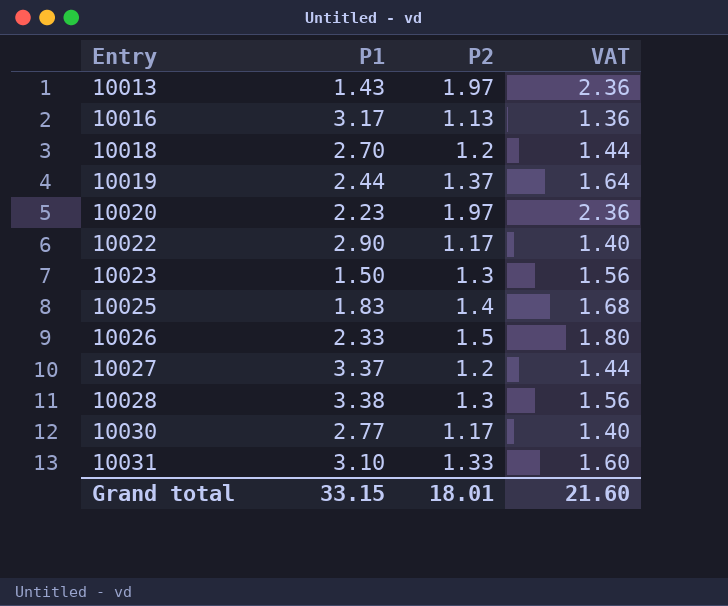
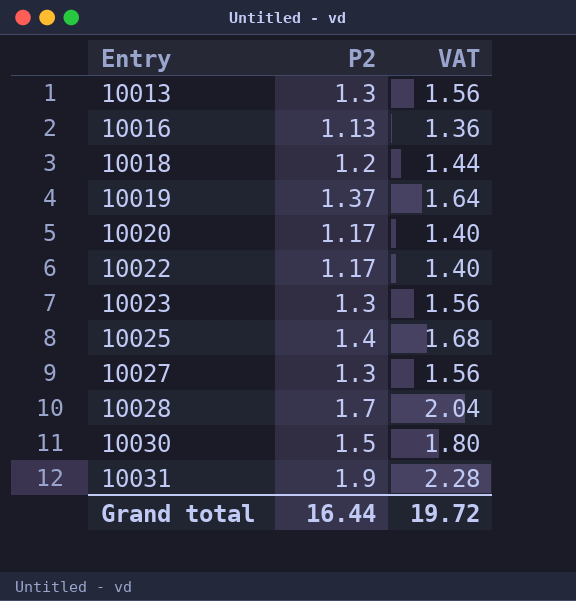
column P1 | position: 2 -> none
row 10026: 2.33 | 1.5 | 1.80 -> none
10013 | P2: 1.97 -> 1.3
10013 | VAT: 2.36 -> 1.56
10020 | P2: 1.97 -> 1.17
10020 | VAT: 2.36 -> 1.40
10027 | P2: 1.2 -> 1.3
10027 | VAT: 1.44 -> 1.56
10028 | P2: 1.3 -> 1.7
10028 | VAT: 1.56 -> 2.04
10030 | P2: 1.17 -> 1.5
10030 | VAT: 1.40 -> 1.80
10031 | P2: 1.33 -> 1.9
10031 | VAT: 1.60 -> 2.28
Grand total | P2: 18.01 -> 16.44
Grand total | VAT: 21.60 -> 19.72

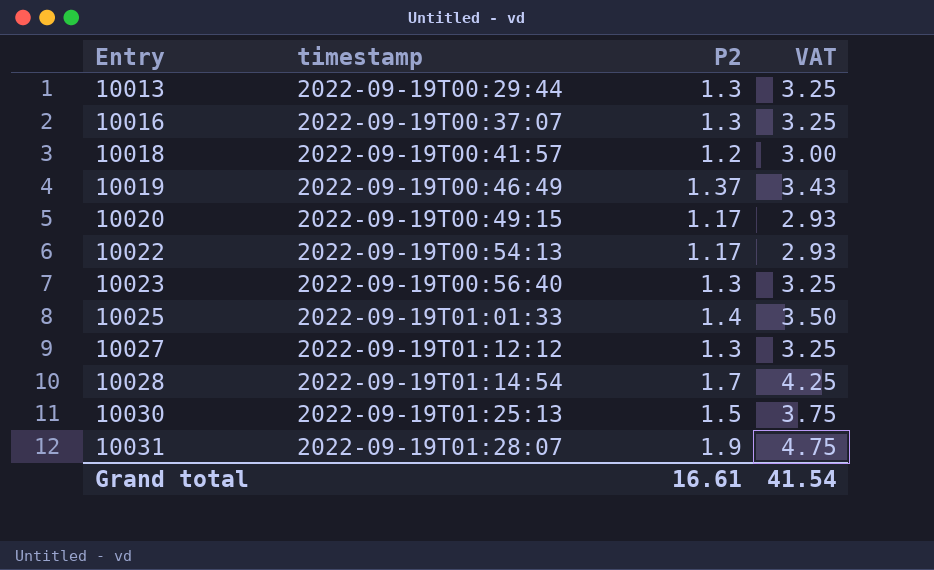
column timestamp | position: none -> 2
column VAT | formula: [P2] * 1.2 -> [P2] * 2.5
10016 | P2: 1.13 -> 1.3
Grand total | P2: 16.44 -> 16.61
Grand total | VAT: 19.72 -> 41.54

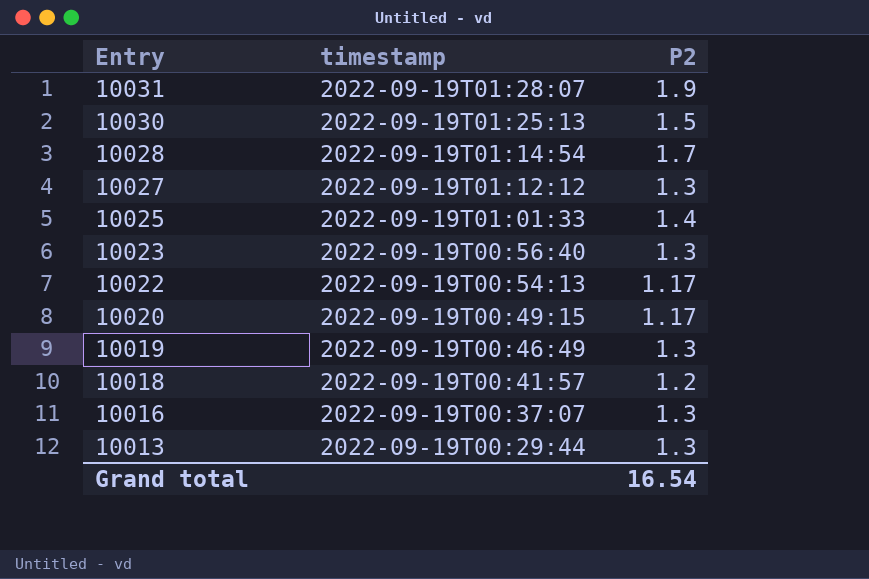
row order: Entry ascending -> Entry descending
column VAT | formula: [P2] * 2.5 -> none
10019 | P2: 1.37 -> 1.3
Grand total | P2: 16.61 -> 16.54

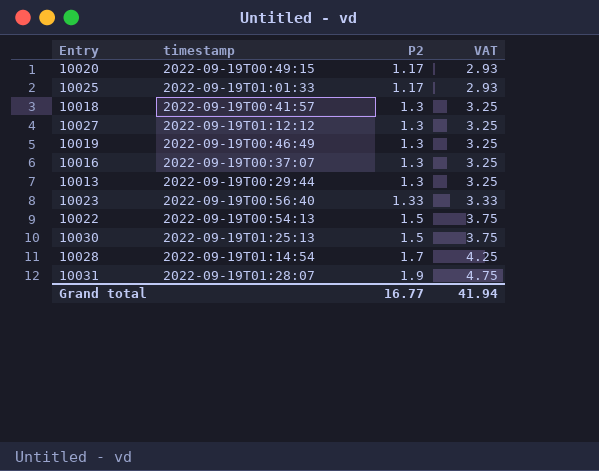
row order: Entry descending -> P2 ascending
column VAT | formula: none -> [P2] * 2.5
10025 | P2: 1.4 -> 1.17
10018 | P2: 1.2 -> 1.3
10023 | P2: 1.3 -> 1.33
10022 | P2: 1.17 -> 1.5
Grand total | P2: 16.54 -> 16.77

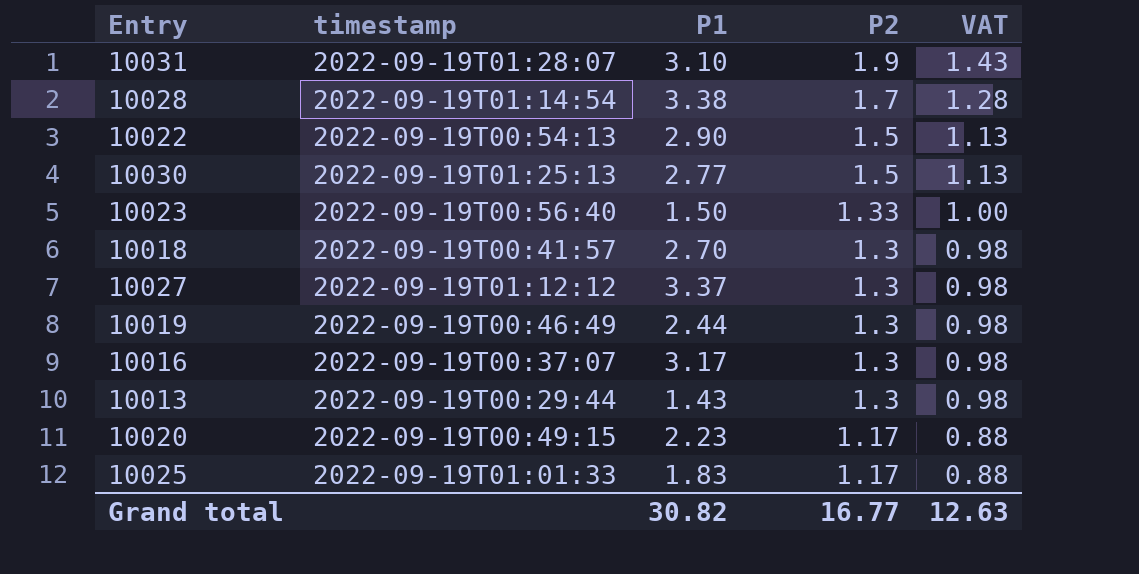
row order: P2 ascending -> P2 descending
column P1 | position: none -> 3
column VAT | formula: [P2] * 2.5 -> [P2] * 0.75
Grand total | VAT: 41.94 -> 12.63

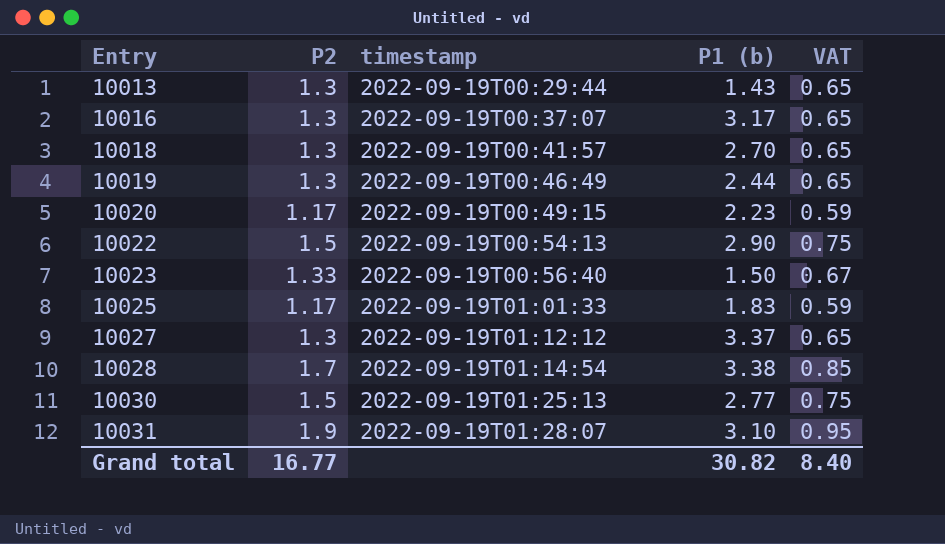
row order: P2 descending -> Entry ascending
column P2 | position: 4 -> 2
column name: P1 -> P1 (b)
column VAT | formula: [P2] * 0.75 -> [P2] * 0.5
Grand total | VAT: 12.63 -> 8.40

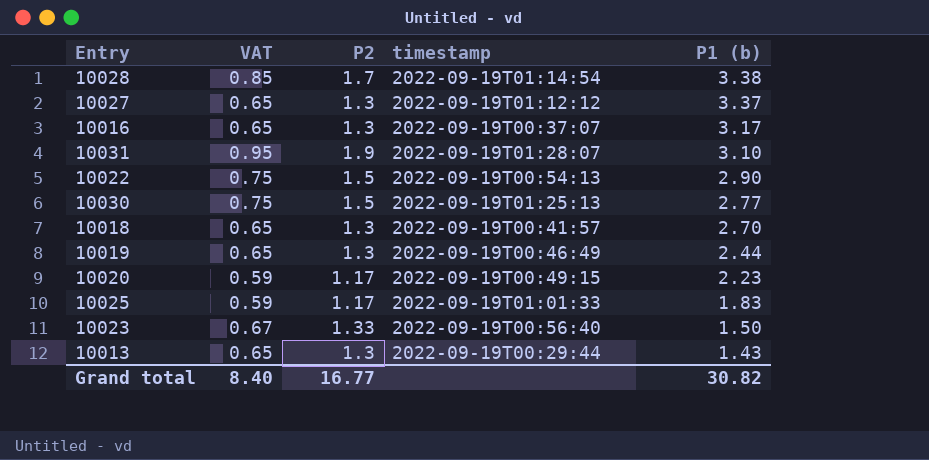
row order: Entry ascending -> P1 (b) descending
column VAT | position: 5 -> 2

